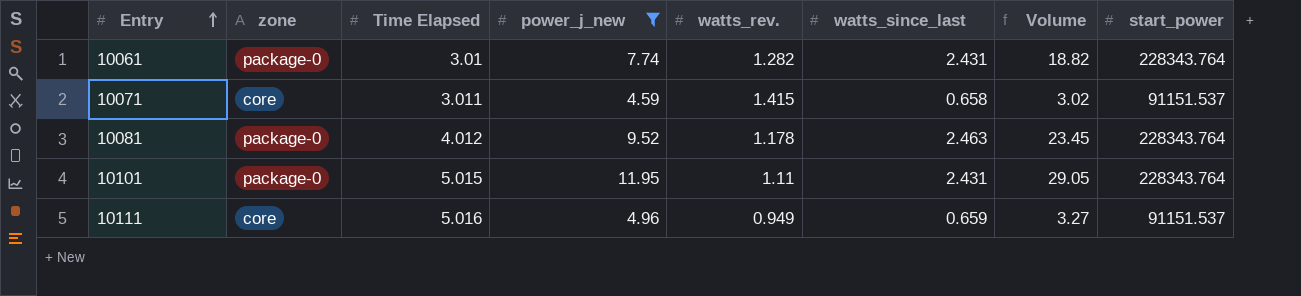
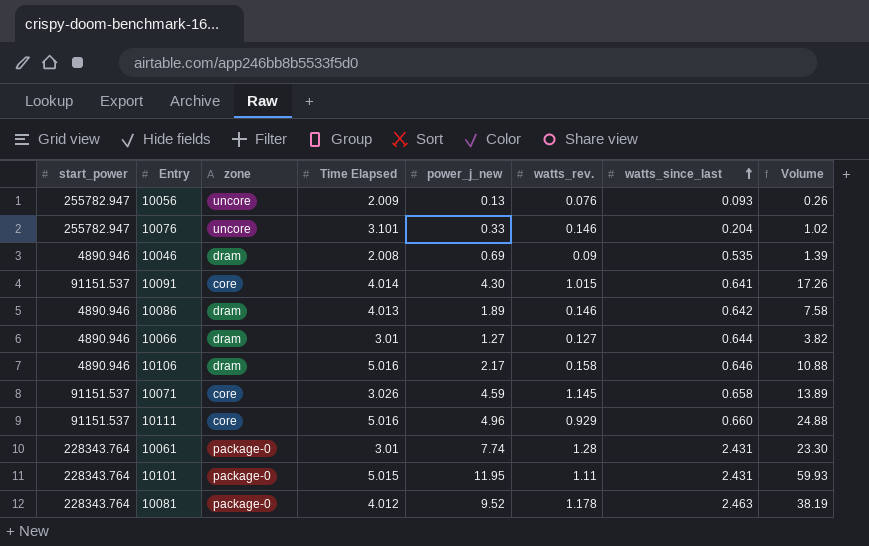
filter: power_j_new >= 4.59 -> none
row order: Entry ascending -> watts_since_last ascending
column start_power | position: 8 -> 1
column Volume | formula: [power_j_new] * [watts_since_last] -> [Time Elapsed] * [power_j_new]
10071 | Time Elapsed: 3.011 -> 3.026
10071 | watts_rev.: 1.415 -> 1.145
10111 | watts_rev.: 0.949 -> 0.929
10111 | watts_since_last: 0.659 -> 0.660
10061 | watts_rev.: 1.282 -> 1.28

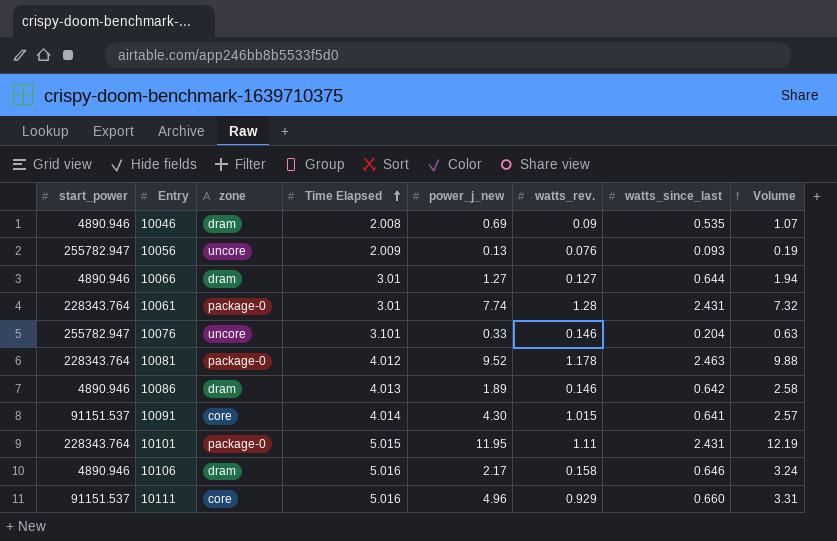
row order: watts_since_last ascending -> Time Elapsed ascending
column Volume | formula: [Time Elapsed] * [power_j_new] -> [Time Elapsed] * [watts_since_last]
row 10071: 91151.537 | core | 3.026 | 4.59 | 1.145 | 0.658 | 13.89 -> none

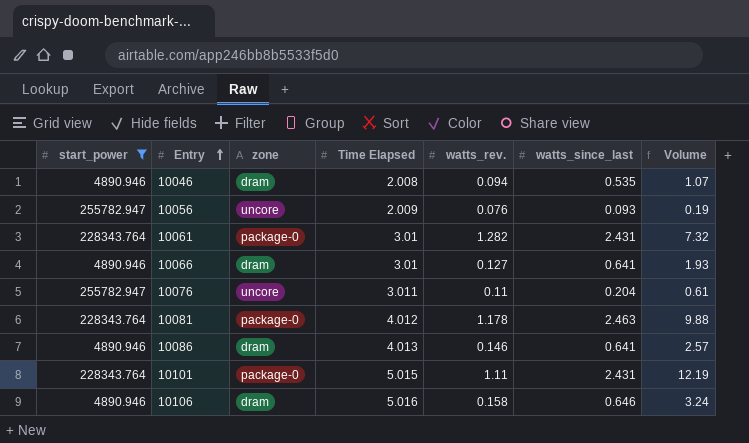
filter: none -> start_power != 91151.537
row order: Time Elapsed ascending -> Entry ascending
column power_j_new | position: 5 -> none
10046 | watts_rev.: 0.09 -> 0.094
10061 | watts_rev.: 1.28 -> 1.282
10066 | watts_since_last: 0.644 -> 0.641
10066 | Volume: 1.94 -> 1.93
10076 | Time Elapsed: 3.101 -> 3.011
10076 | watts_rev.: 0.146 -> 0.11
10076 | Volume: 0.63 -> 0.61
10086 | watts_since_last: 0.642 -> 0.641
10086 | Volume: 2.58 -> 2.57

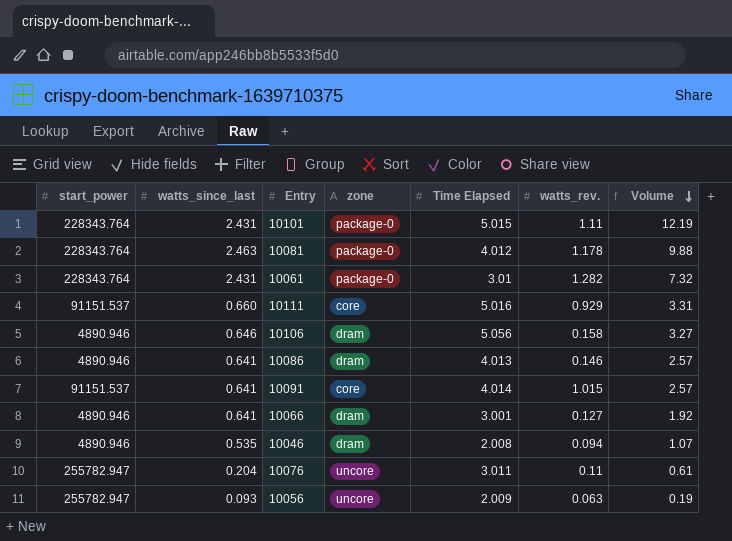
filter: start_power != 91151.537 -> none
row order: Entry ascending -> Volume descending
column watts_since_last | position: 6 -> 2
10106 | Time Elapsed: 5.016 -> 5.056
10106 | Volume: 3.24 -> 3.27
10066 | Time Elapsed: 3.01 -> 3.001
10066 | Volume: 1.93 -> 1.92
10056 | watts_rev.: 0.076 -> 0.063

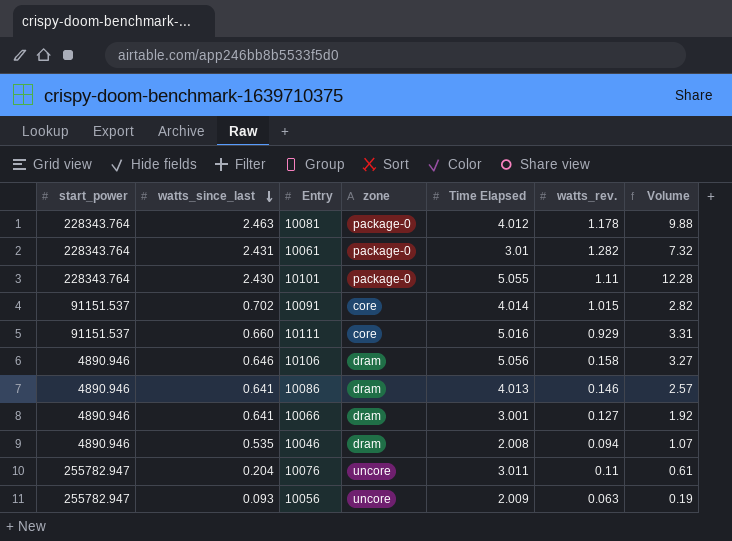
row order: Volume descending -> watts_since_last descending
10101 | watts_since_last: 2.431 -> 2.430
10101 | Time Elapsed: 5.015 -> 5.055
10101 | Volume: 12.19 -> 12.28
10091 | watts_since_last: 0.641 -> 0.702
10091 | Volume: 2.57 -> 2.82

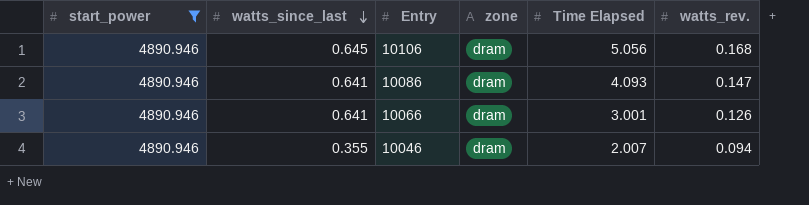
filter: none -> start_power = 4890.946
column Volume | formula: [watts_since_last] * [Time Elapsed] -> none
10106 | watts_since_last: 0.646 -> 0.645
10106 | watts_rev.: 0.158 -> 0.168
10086 | Time Elapsed: 4.013 -> 4.093
10086 | watts_rev.: 0.146 -> 0.147
10066 | watts_rev.: 0.127 -> 0.126
10046 | watts_since_last: 0.535 -> 0.355
10046 | Time Elapsed: 2.008 -> 2.007

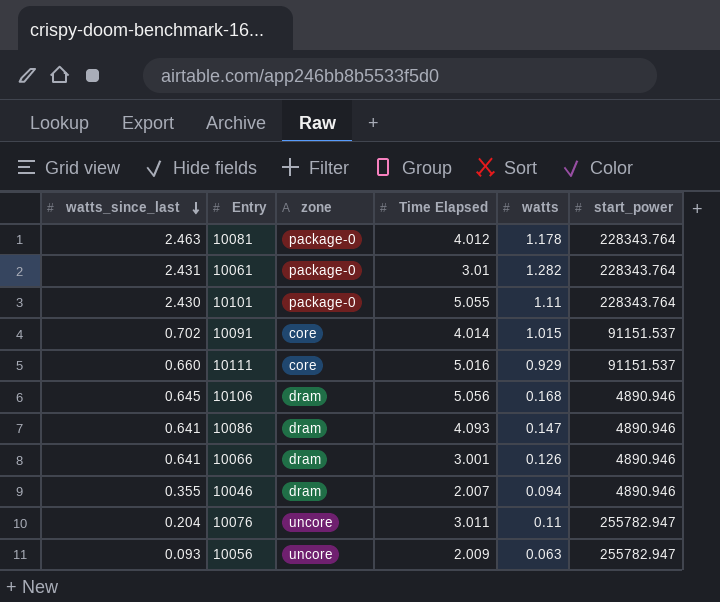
filter: start_power = 4890.946 -> none
column name: watts_rev. -> watts
column start_power | position: 1 -> 6

